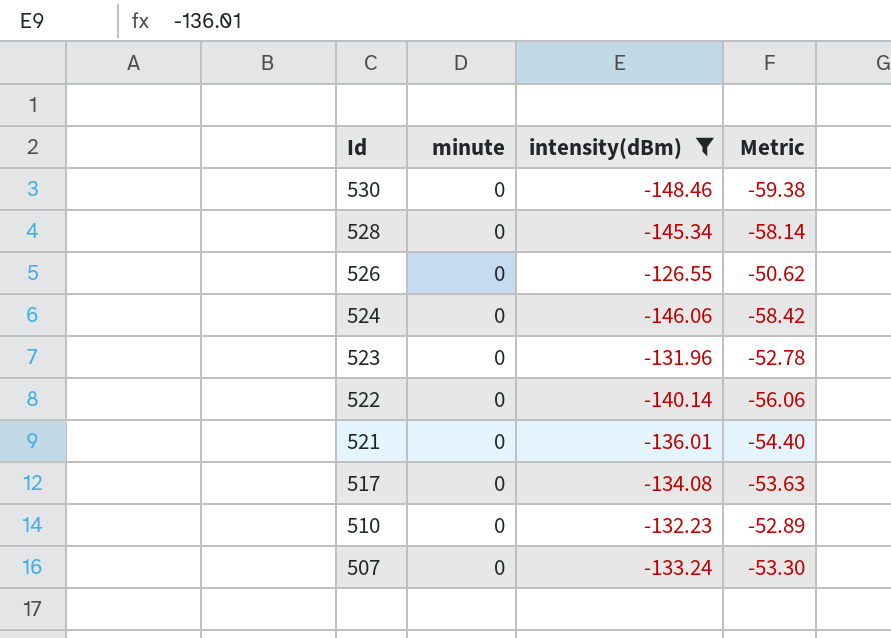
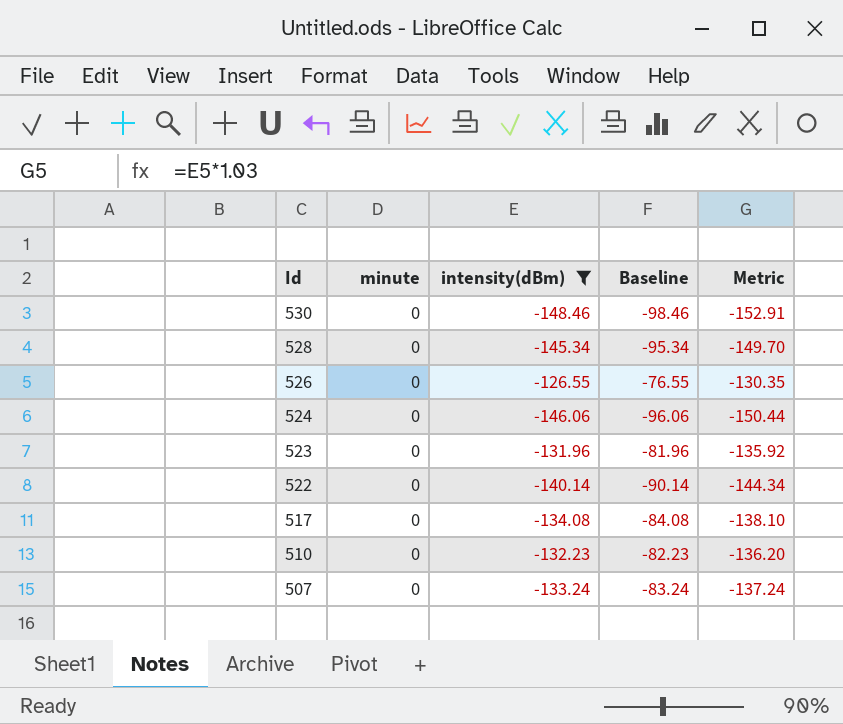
column Baseline | formula: none -> [intensity(dBm)] + 50
column Metric | formula: [intensity(dBm)] * 0.4 -> [intensity(dBm)] * 1.03
row 521: 0 | -136.01 | -54.40 -> none

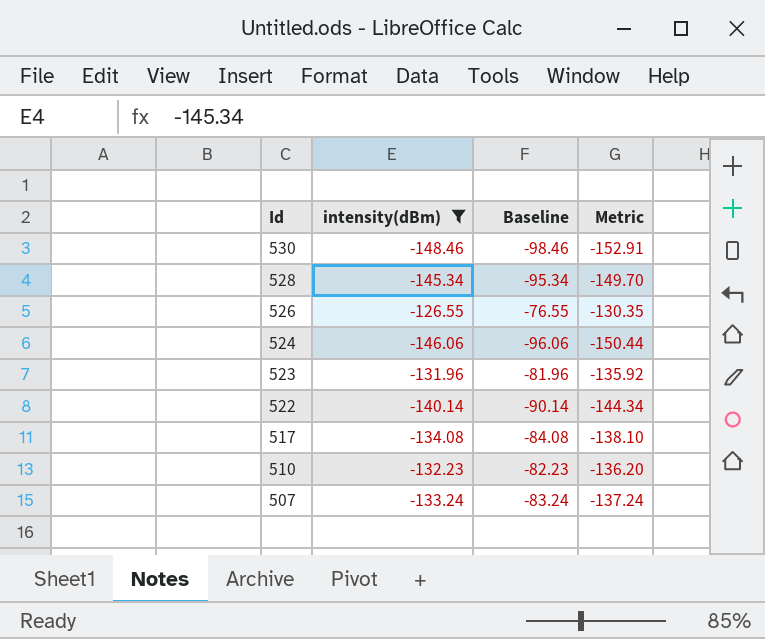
column minute | position: 2 -> none

